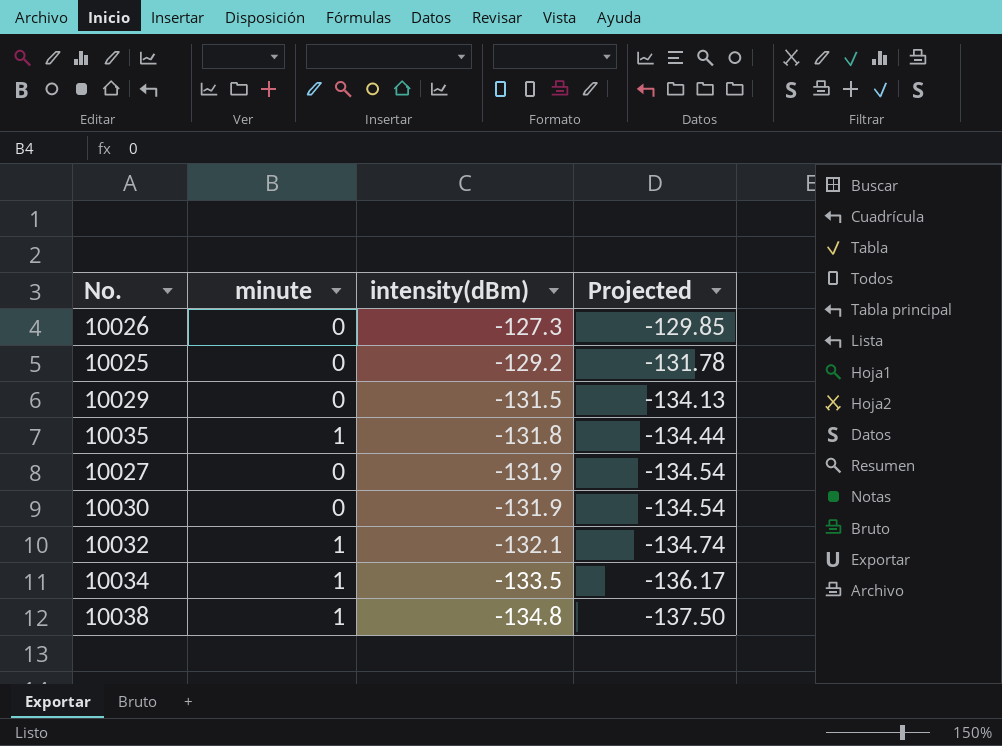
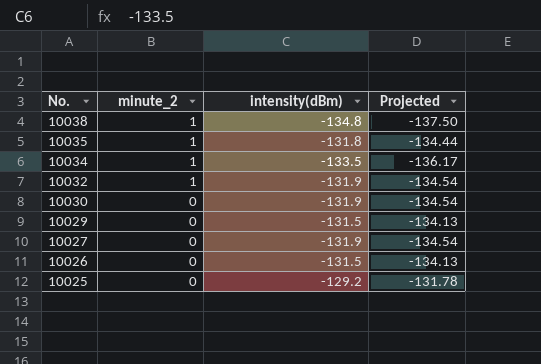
row order: intensity(dBm) descending -> No. descending
column name: minute -> minute_2
10032 | intensity(dBm): -132.1 -> -131.9
10032 | Projected: -134.74 -> -134.54
10026 | intensity(dBm): -127.3 -> -131.5
10026 | Projected: -129.85 -> -134.13

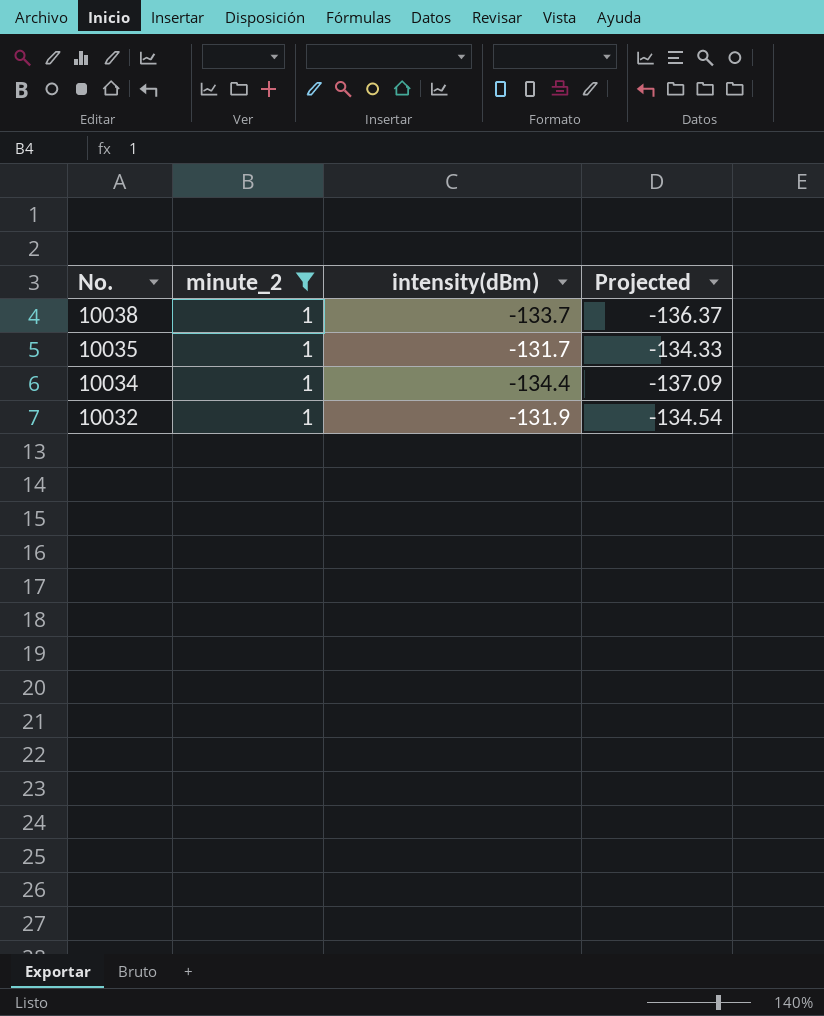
filter: none -> minute_2 = 1
10038 | intensity(dBm): -134.8 -> -133.7
10038 | Projected: -137.50 -> -136.37
10035 | intensity(dBm): -131.8 -> -131.7
10035 | Projected: -134.44 -> -134.33
10034 | intensity(dBm): -133.5 -> -134.4
10034 | Projected: -136.17 -> -137.09

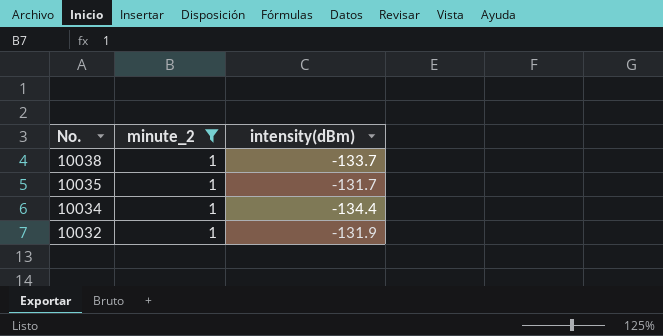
column Projected | formula: [intensity(dBm)] * 1.02 -> none

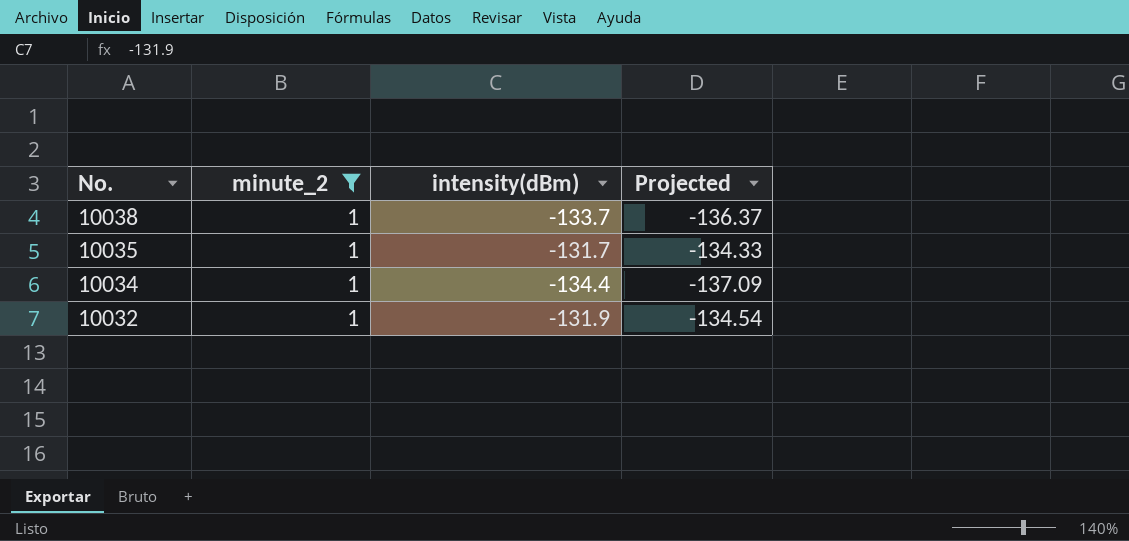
column Projected | formula: none -> [intensity(dBm)] * 1.02

